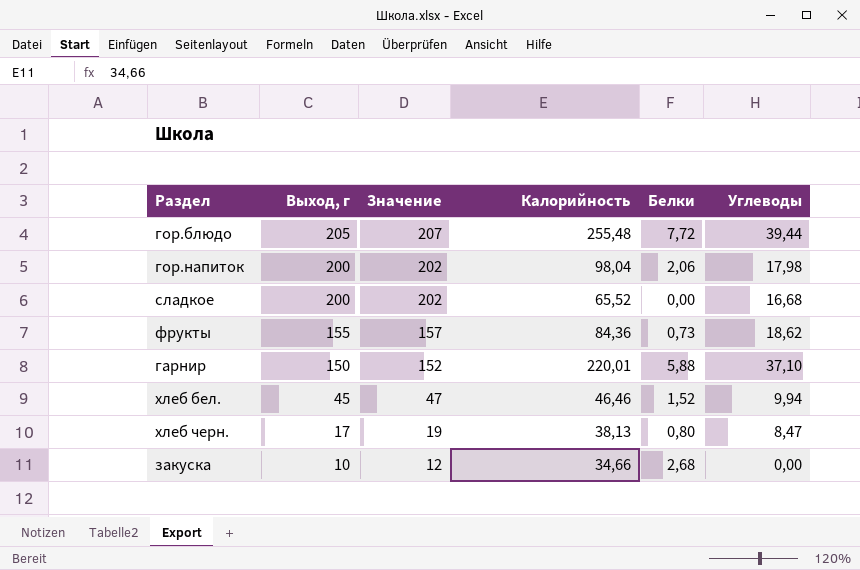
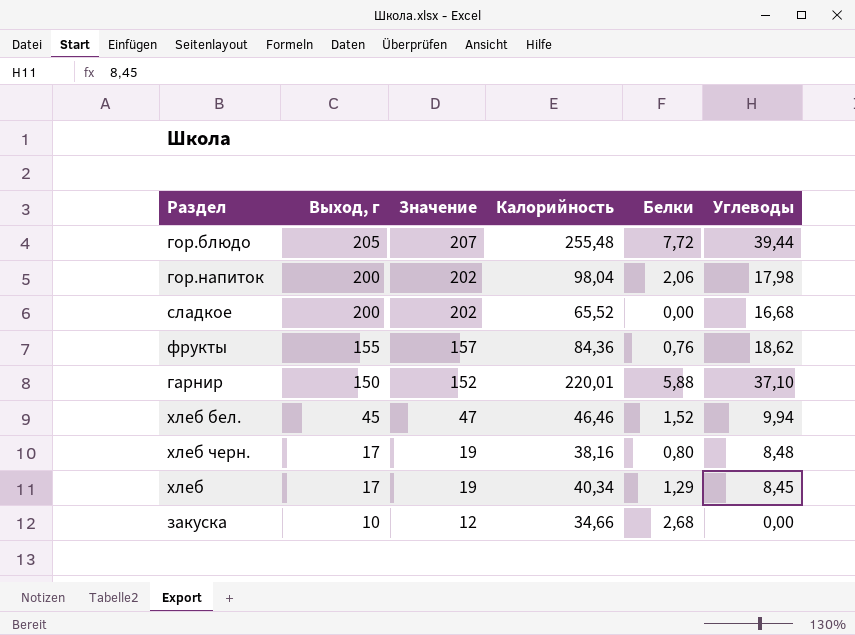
фрукты | Белки: 0,73 -> 0,76
хлеб черн. | Калорийность: 38,13 -> 38,16
хлеб черн. | Углеводы: 8,47 -> 8,48
row хлеб: none -> 17 | 19 | 40,34 | 1,29 | 8,45

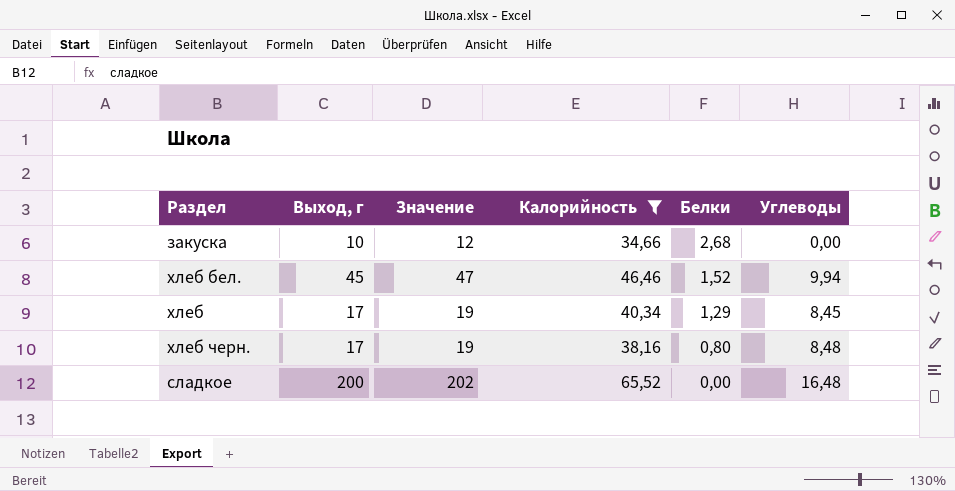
filter: none -> Калорийность <= 65,52
row order: Выход, г descending -> Белки descending
сладкое | Углеводы: 16,68 -> 16,48

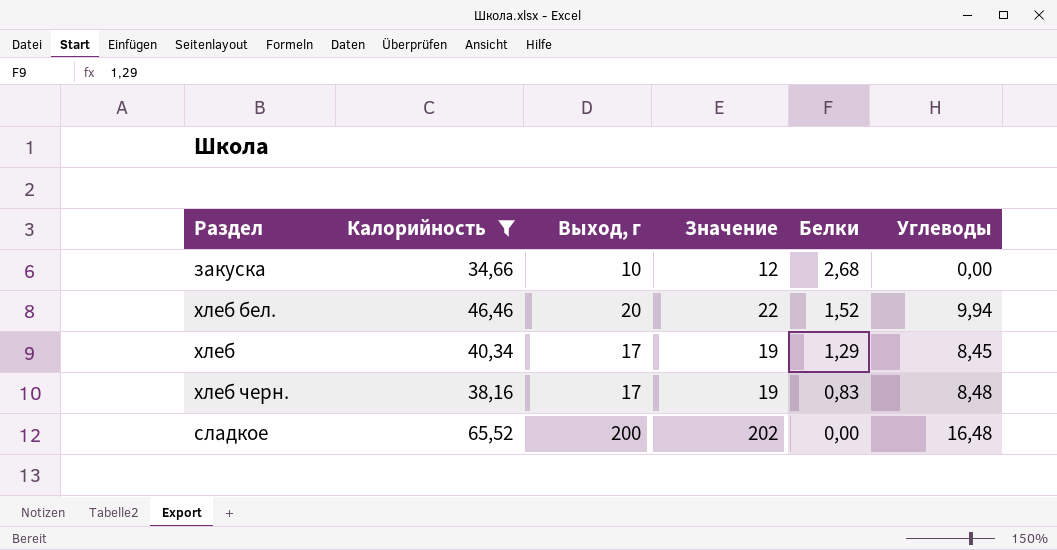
column Калорийность | position: 4 -> 2
хлеб бел. | Выход, г: 45 -> 20
хлеб бел. | Значение: 47 -> 22
хлеб черн. | Белки: 0,80 -> 0,83

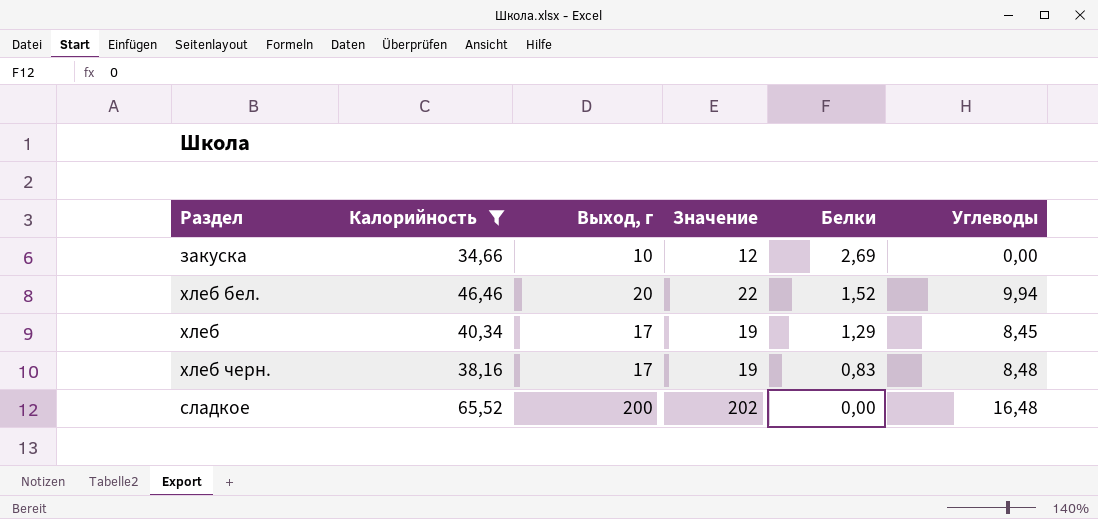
закуска | Белки: 2,68 -> 2,69

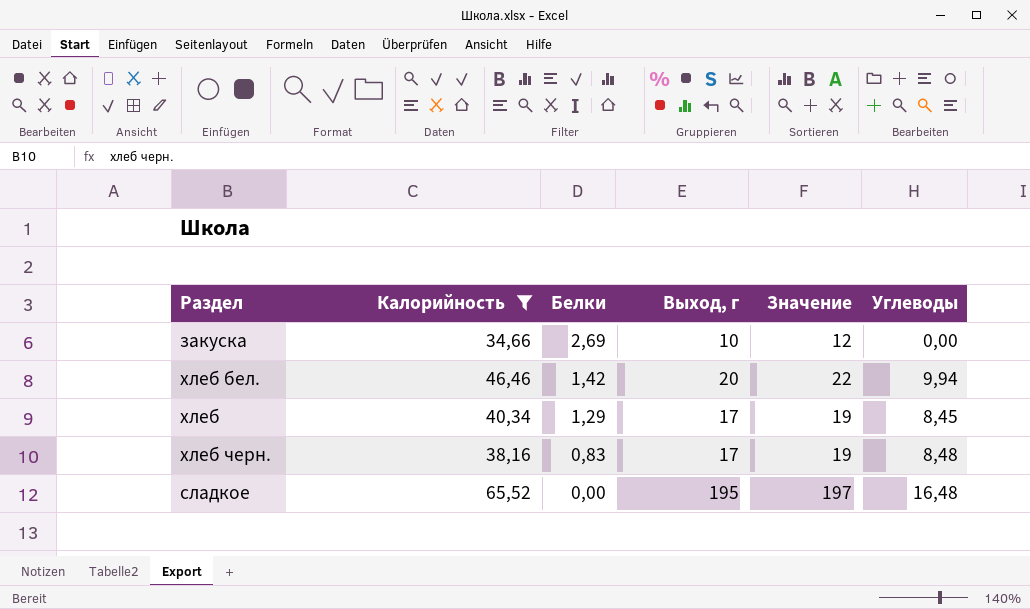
column Белки | position: 5 -> 3
хлеб бел. | Белки: 1,52 -> 1,42
сладкое | Выход, г: 200 -> 195
сладкое | Значение: 202 -> 197

